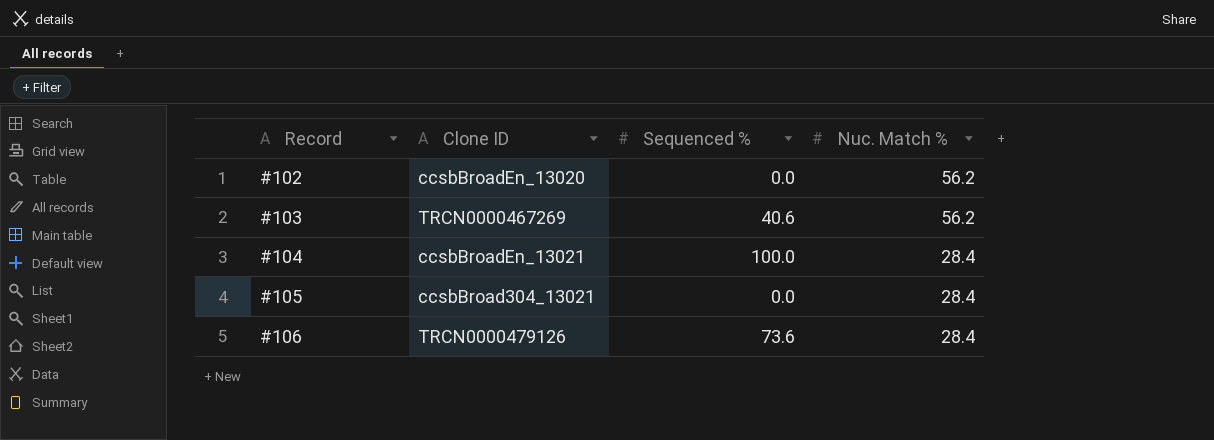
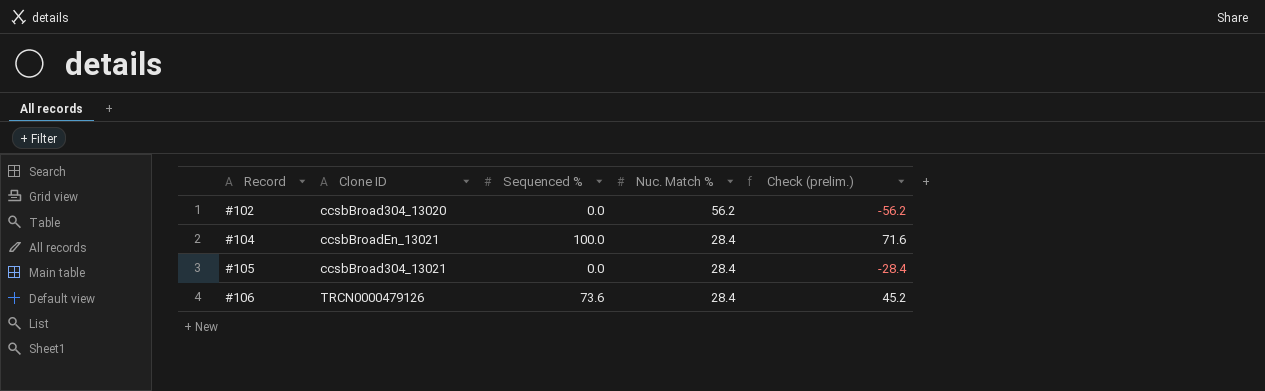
column Check (prelim.) | formula: none -> [Sequenced %] - [Nuc. Match %]
row #103: TRCN0000467269 | 40.6 | 56.2 -> none
#102 | Clone ID: ccsbBroadEn_13020 -> ccsbBroad304_13020

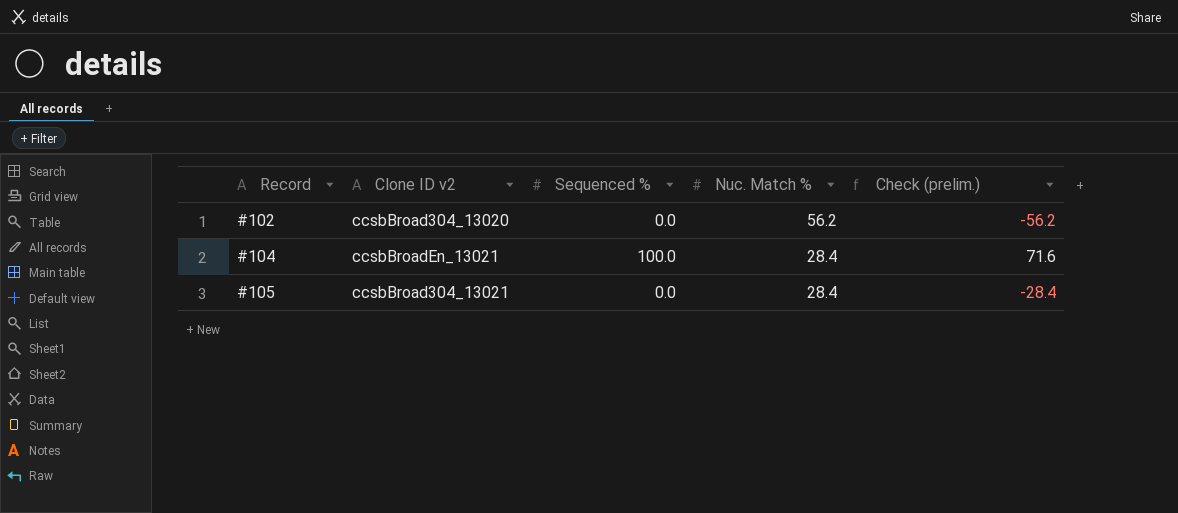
column name: Clone ID -> Clone ID v2
row #106: TRCN0000479126 | 73.6 | 28.4 | 45.2 -> none

